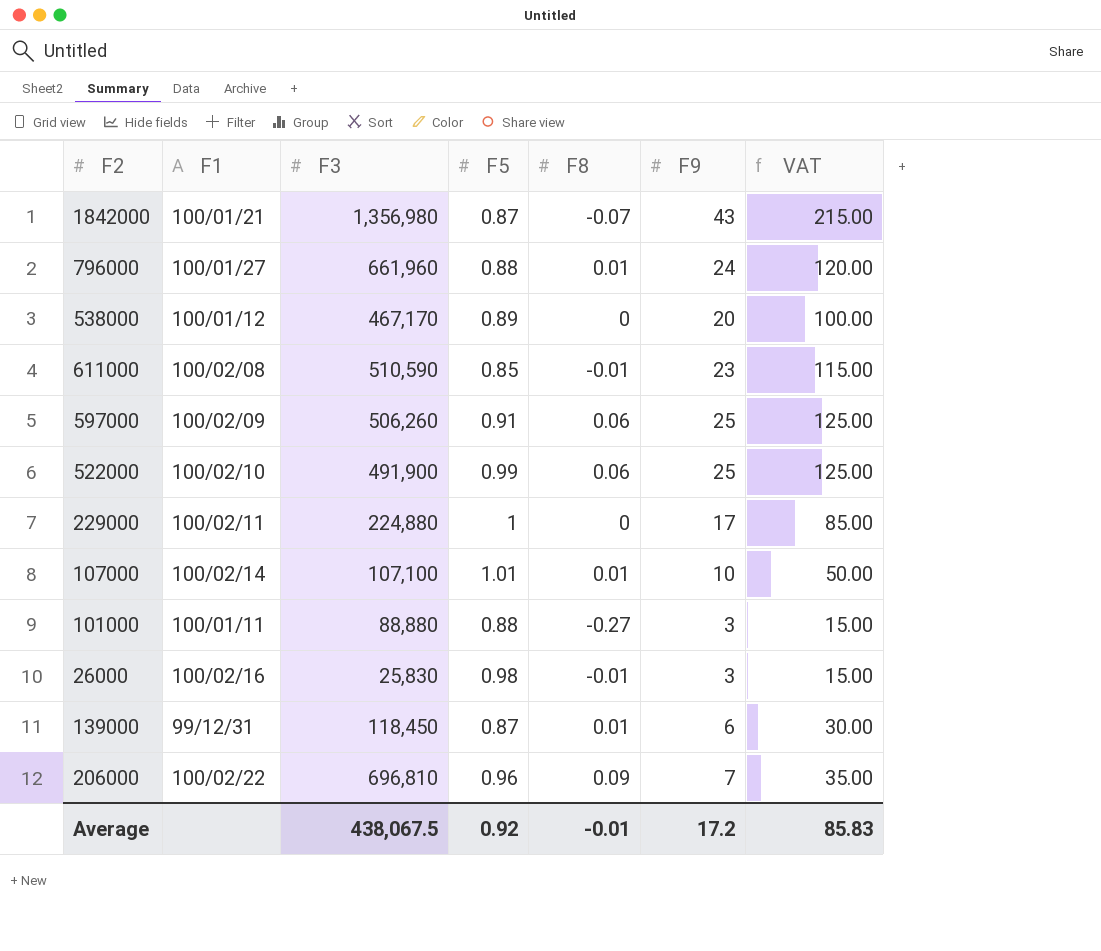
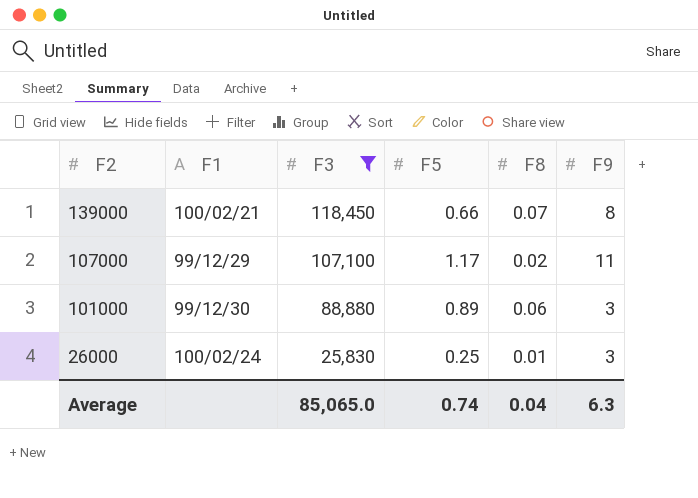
filter: none -> F3 <= 118,450
row order: none -> F2 descending
column VAT | formula: [F9] * 5 -> none
139000 | F1: 99/12/31 -> 100/02/21
139000 | F5: 0.87 -> 0.66
139000 | F8: 0.01 -> 0.07
139000 | F9: 6 -> 8
107000 | F1: 100/02/14 -> 99/12/29
107000 | F5: 1.01 -> 1.17
107000 | F8: 0.01 -> 0.02
107000 | F9: 10 -> 11
101000 | F1: 100/01/11 -> 99/12/30
101000 | F5: 0.88 -> 0.89
101000 | F8: -0.27 -> 0.06
26000 | F1: 100/02/16 -> 100/02/24
26000 | F5: 0.98 -> 0.25
26000 | F8: -0.01 -> 0.01
Average | F3: 438,067.5 -> 85,065.0
Average | F5: 0.92 -> 0.74
Average | F8: -0.01 -> 0.04
Average | F9: 17.2 -> 6.3

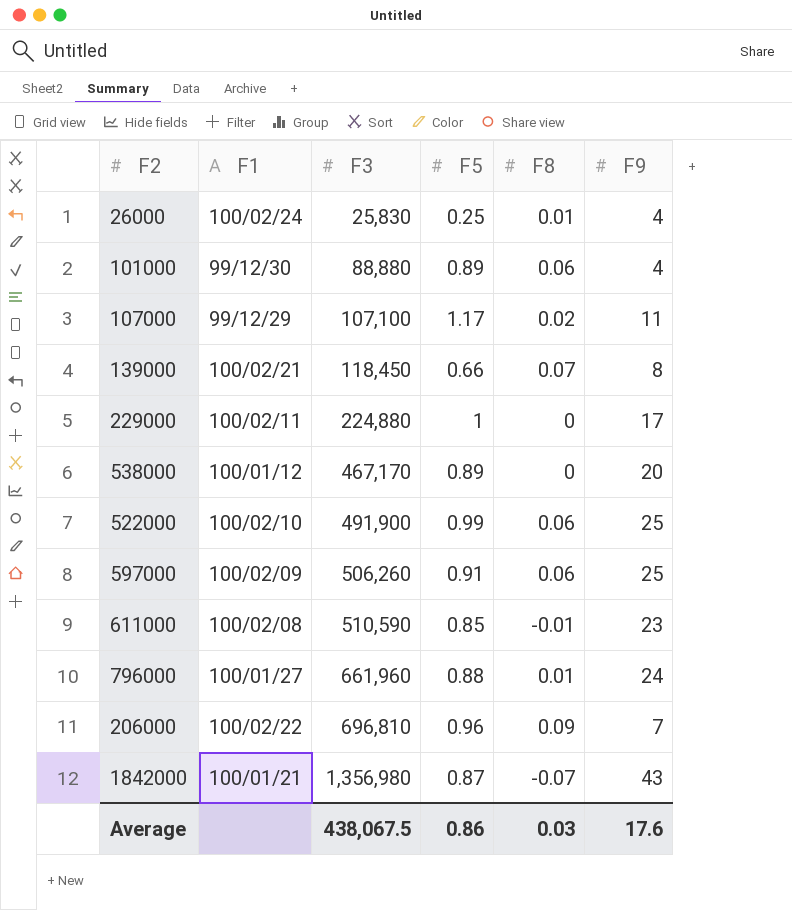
filter: F3 <= 118,450 -> none
row order: F2 descending -> F3 ascending
26000 | F9: 3 -> 4
101000 | F9: 3 -> 4
Average | F3: 85,065.0 -> 438,067.5
Average | F5: 0.74 -> 0.86
Average | F8: 0.04 -> 0.03
Average | F9: 6.3 -> 17.6

